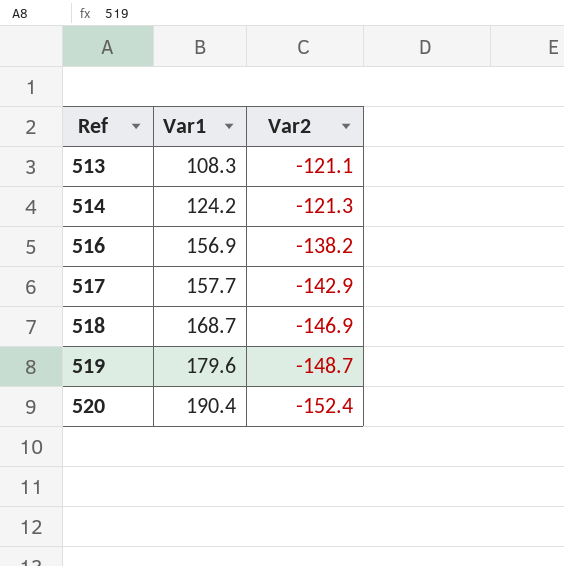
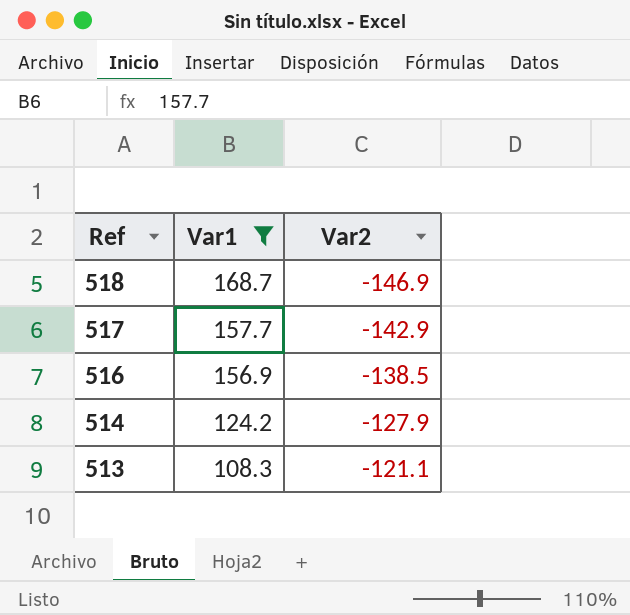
filter: none -> Var1 <= 168.7
row order: Ref ascending -> Ref descending
516 | Var2: -138.2 -> -138.5
514 | Var2: -121.3 -> -127.9

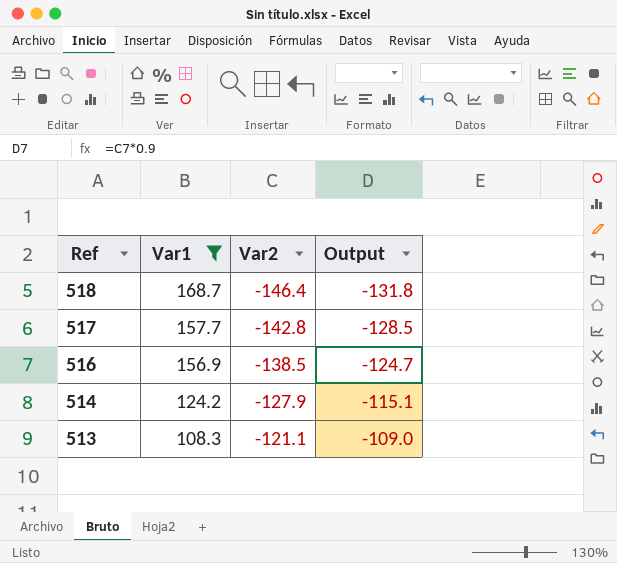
column Output | formula: none -> [Var2] * 0.9
518 | Var2: -146.9 -> -146.4
517 | Var2: -142.9 -> -142.8

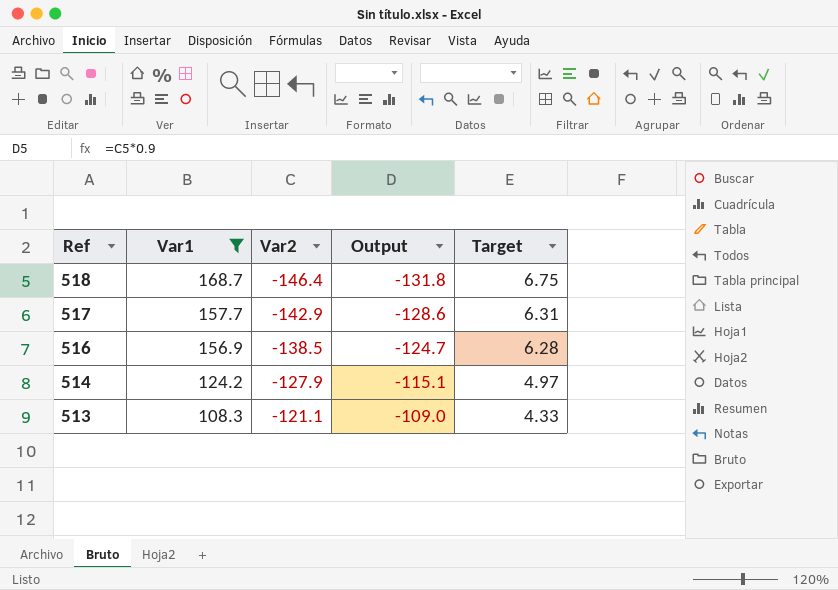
column Target | formula: none -> [Var1] * 0.04
517 | Var2: -142.8 -> -142.9
517 | Output: -128.5 -> -128.6

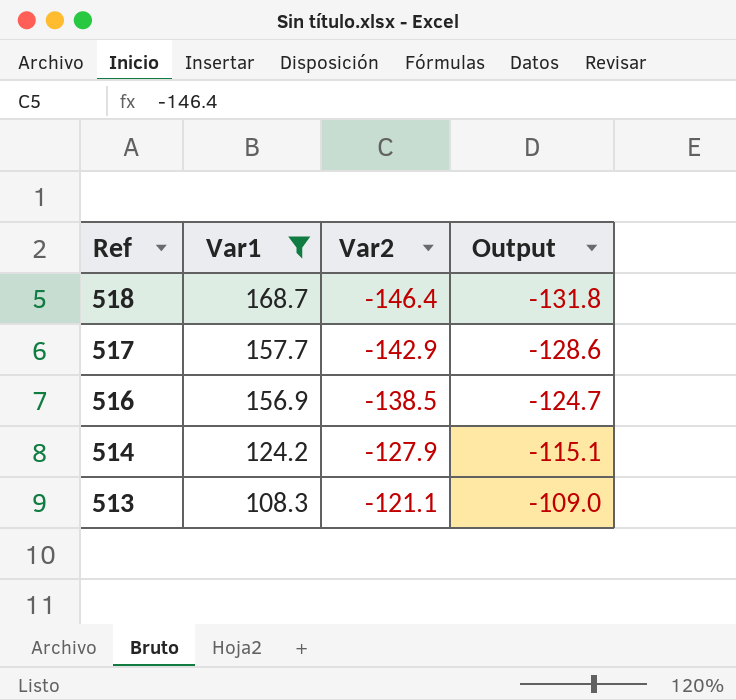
column Target | formula: [Var1] * 0.04 -> none

